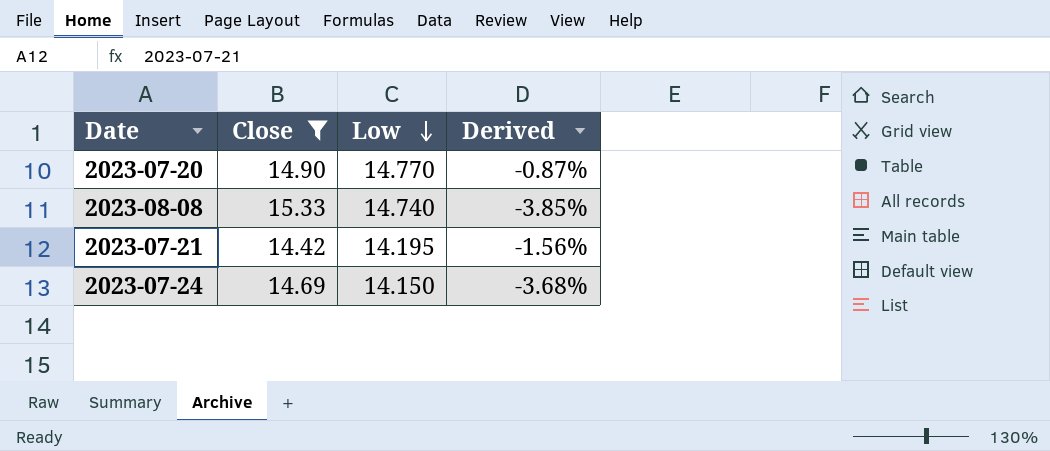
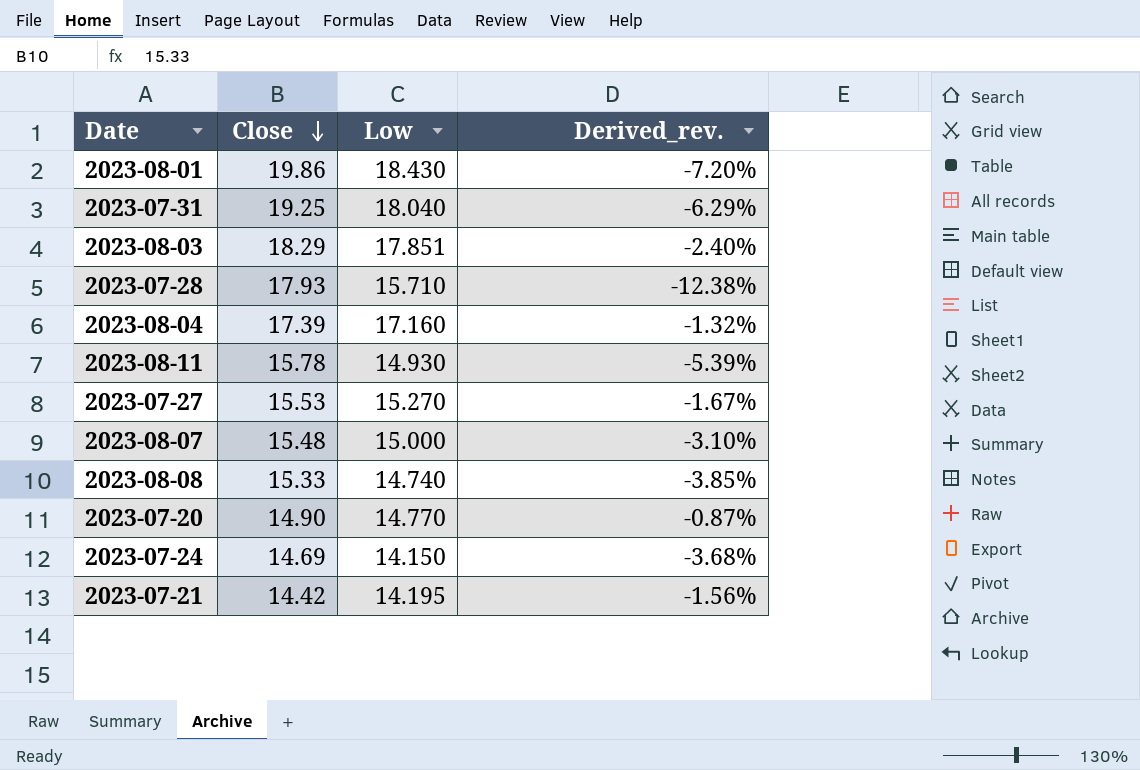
filter: Close <= 15.33 -> none
row order: Low descending -> Close descending
column name: Derived -> Derived_rev.

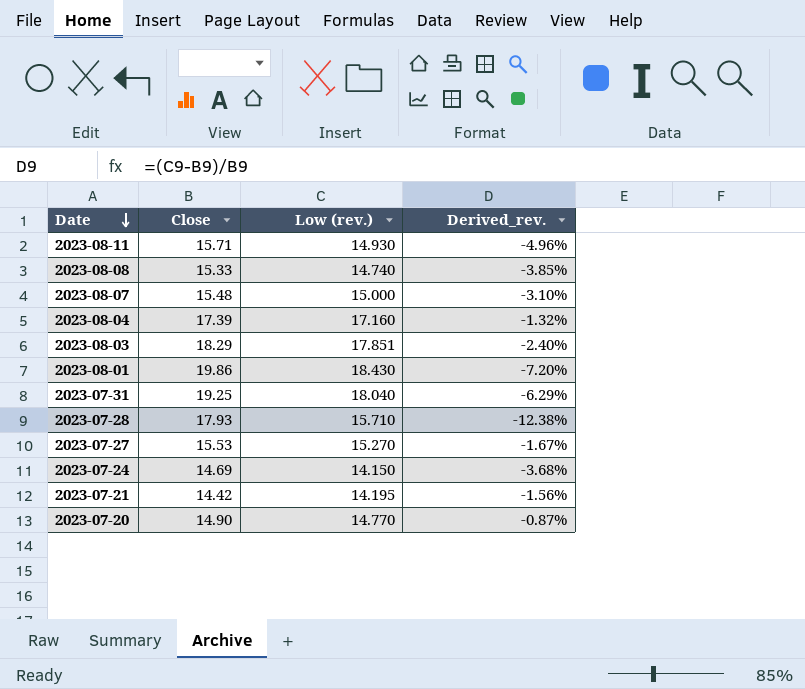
row order: Close descending -> Date descending
column name: Low -> Low (rev.)
2023-08-11 | Close: 15.78 -> 15.71
2023-08-11 | Derived_rev.: -5.39% -> -4.96%

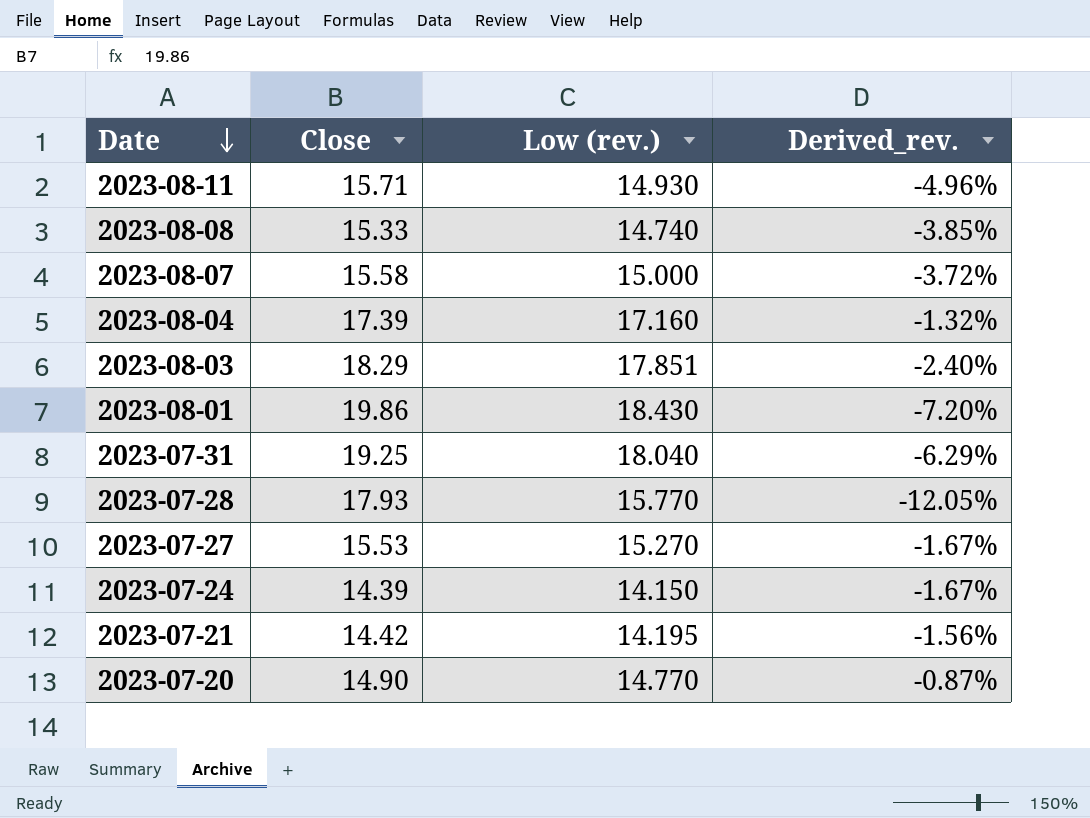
2023-08-07 | Close: 15.48 -> 15.58
2023-08-07 | Derived_rev.: -3.10% -> -3.72%
2023-07-28 | Low (rev.): 15.710 -> 15.770
2023-07-28 | Derived_rev.: -12.38% -> -12.05%
2023-07-24 | Close: 14.69 -> 14.39
2023-07-24 | Derived_rev.: -3.68% -> -1.67%

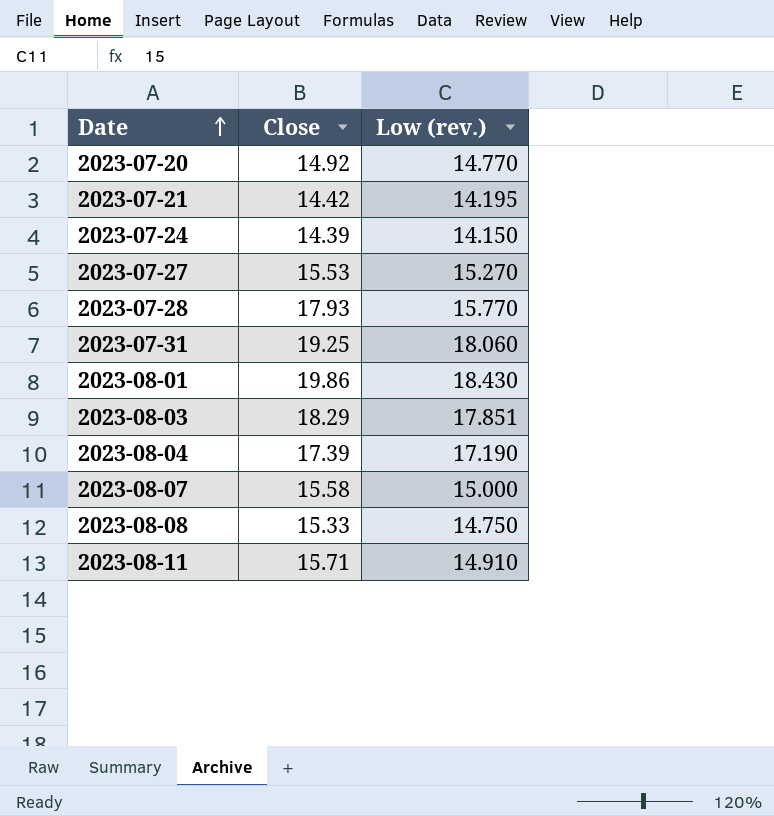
row order: Date descending -> Date ascending
column Derived_rev. | formula: ([Low (rev.)] - [Close]) / [Close] -> none
2023-07-20 | Close: 14.90 -> 14.92
2023-07-31 | Low (rev.): 18.040 -> 18.060
2023-08-04 | Low (rev.): 17.160 -> 17.190
2023-08-08 | Low (rev.): 14.740 -> 14.750
2023-08-11 | Low (rev.): 14.930 -> 14.910

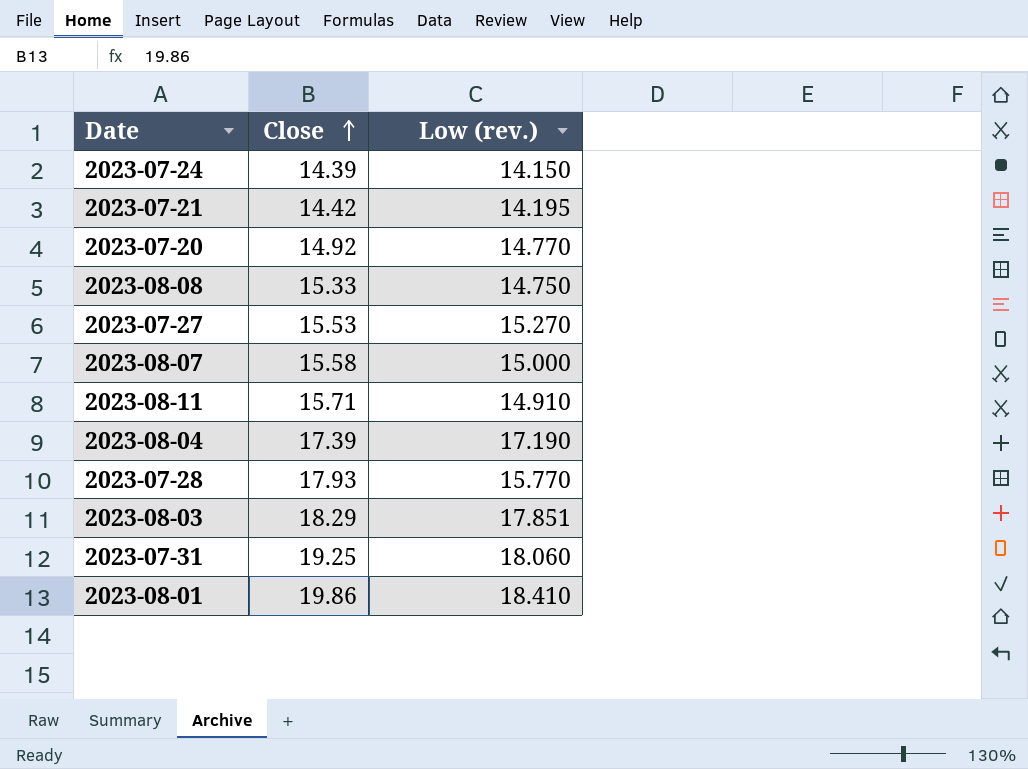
row order: Date ascending -> Close ascending
2023-08-01 | Low (rev.): 18.430 -> 18.410

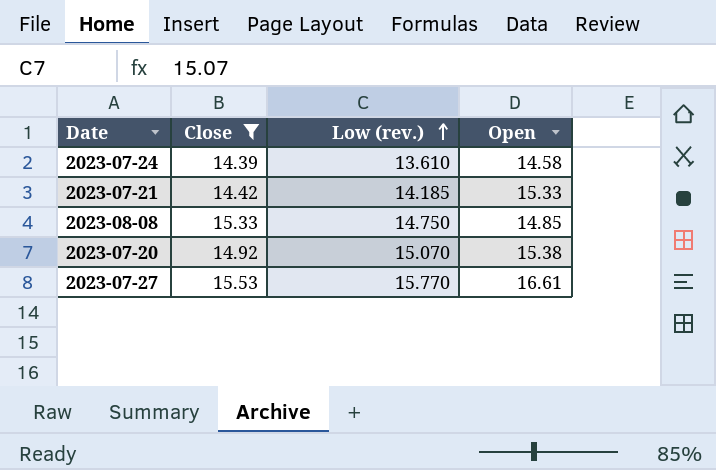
filter: none -> Close <= 15.53
row order: Close ascending -> Low (rev.) ascending
column Open | position: none -> 4
2023-07-24 | Low (rev.): 14.150 -> 13.610
2023-07-21 | Low (rev.): 14.195 -> 14.185
2023-07-20 | Low (rev.): 14.770 -> 15.070
2023-07-27 | Low (rev.): 15.270 -> 15.770

